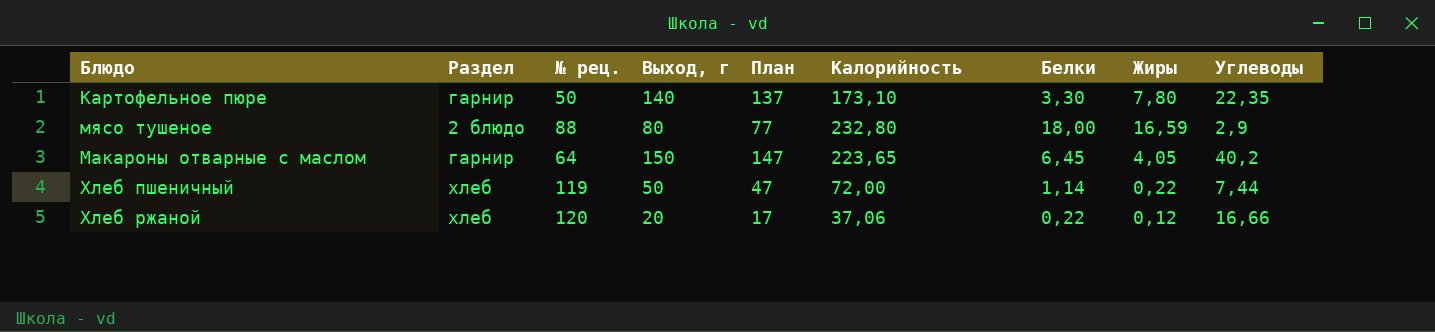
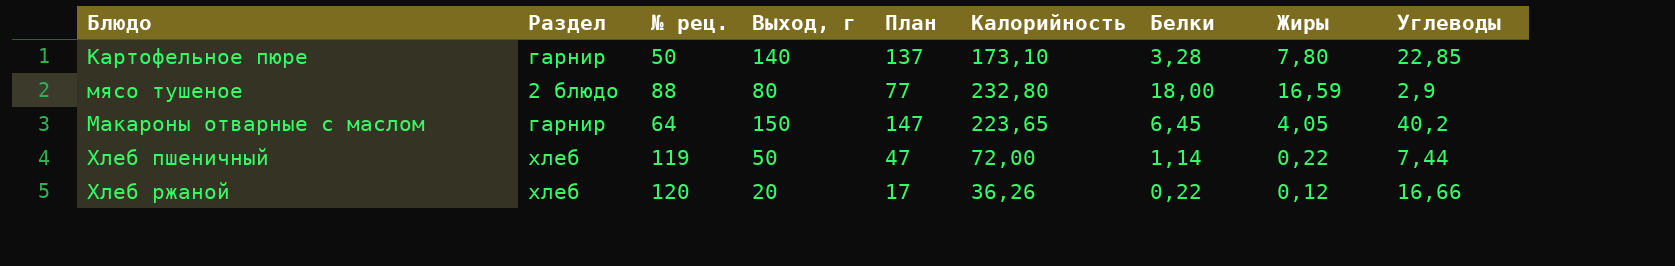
Картофельное пюре | Белки: 3,30 -> 3,28
Картофельное пюре | Углеводы: 22,35 -> 22,85
Хлеб ржаной | Калорийность: 37,06 -> 36,26

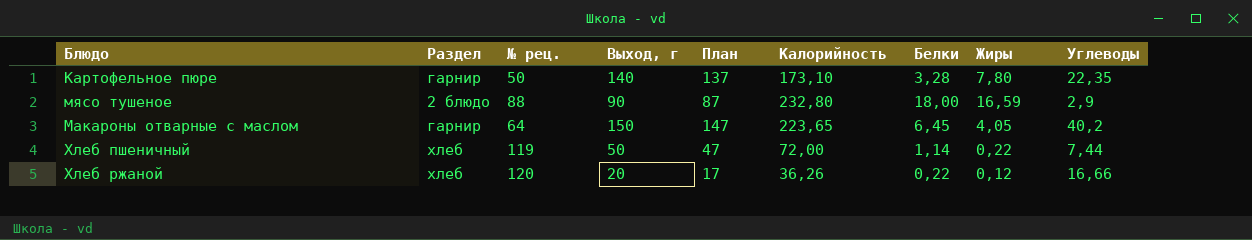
Картофельное пюре | Углеводы: 22,85 -> 22,35
мясо тушеное | Выход, г: 80 -> 90
мясо тушеное | План: 77 -> 87

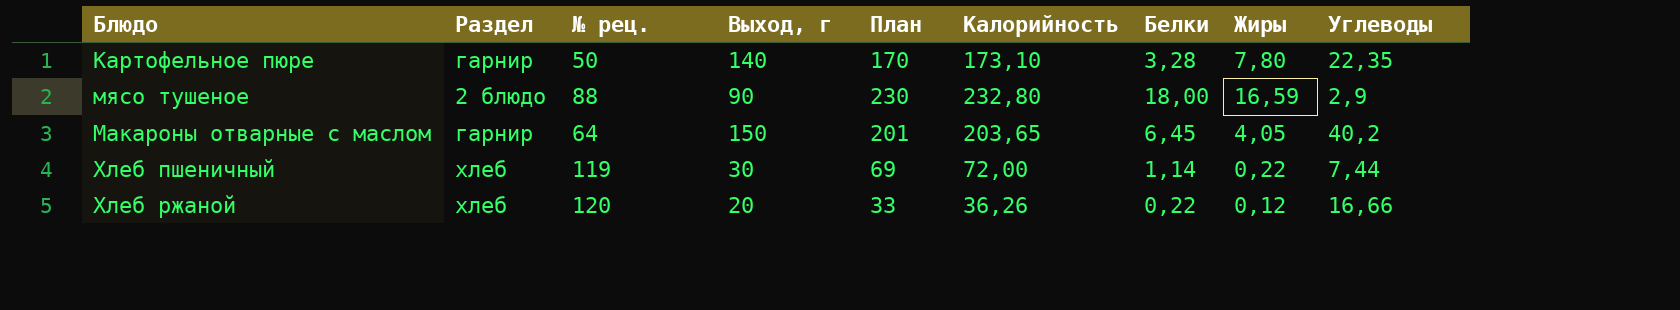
column План | formula: [Выход, г] - 3 -> [Калорийность] - 3
Макароны отварные с маслом | Калорийность: 223,65 -> 203,65
Хлеб пшеничный | Выход, г: 50 -> 30

